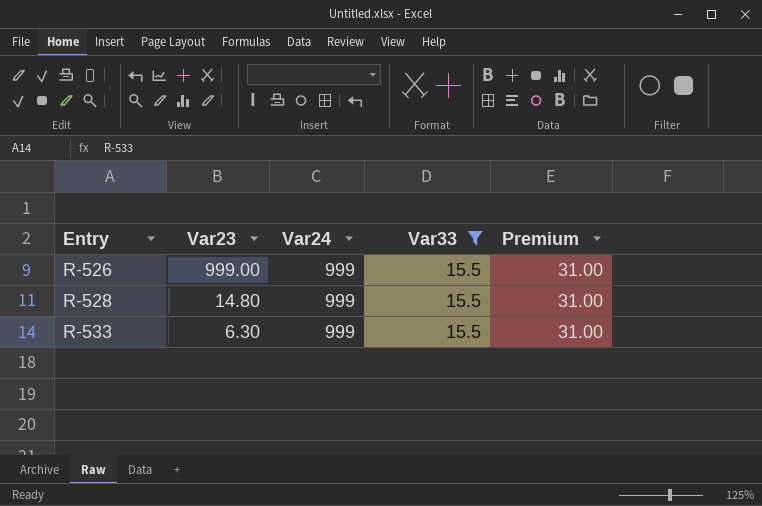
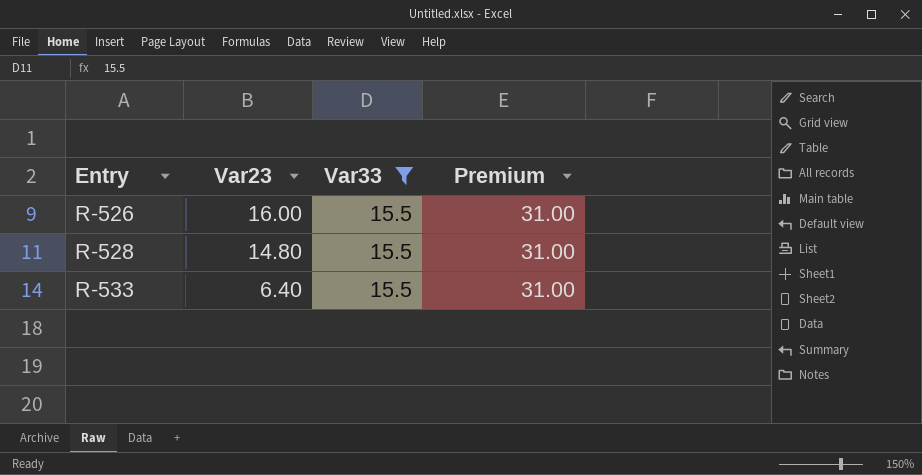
column Var24 | position: 3 -> none
R-526 | Var23: 999.00 -> 16.00
R-533 | Var23: 6.30 -> 6.40

